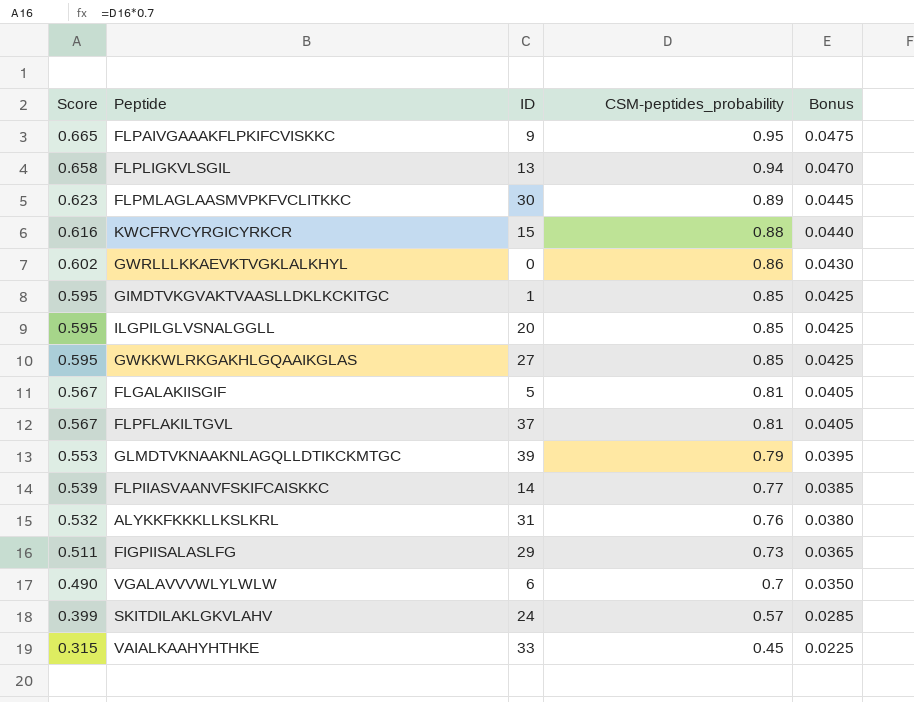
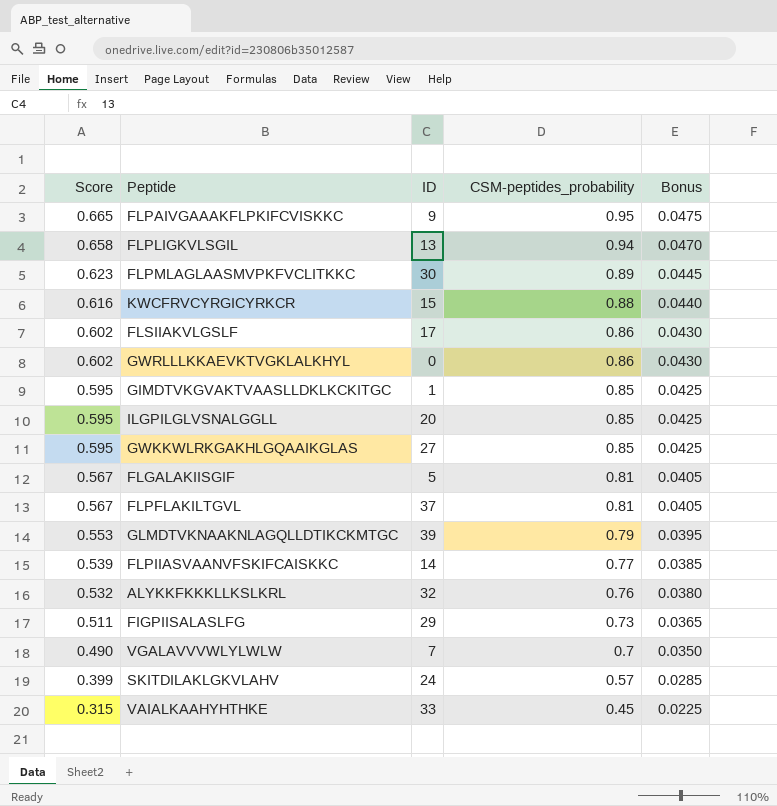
row FLSIIAKVLGSLF: none -> 0.602 | 17 | 0.86 | 0.0430
ALYKKFKKKLLKSLKRL | ID: 31 -> 32
VGALAVVVWLYLWLW | ID: 6 -> 7

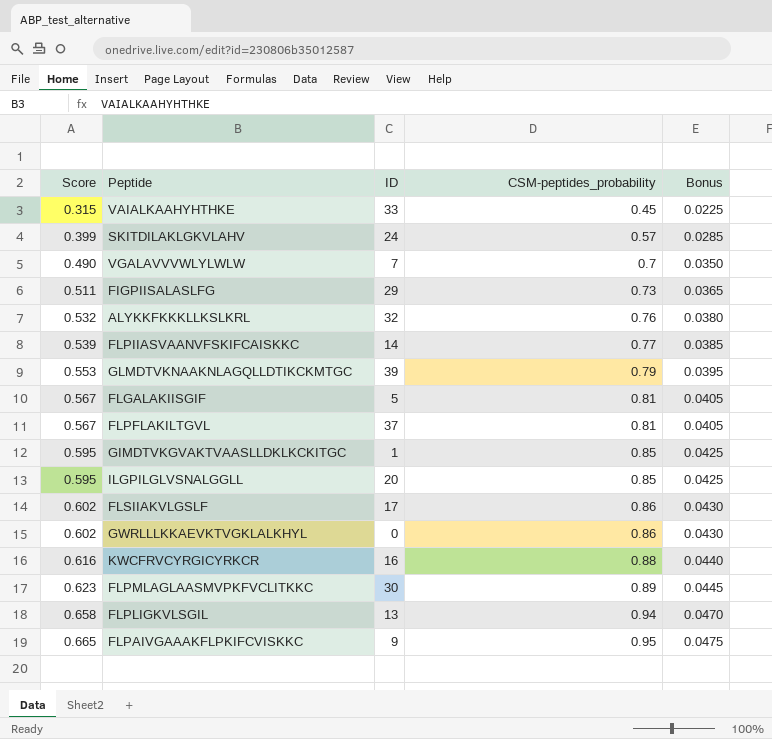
row order: Score descending -> Score ascending
row GWKKWLRKGAKHLGQAAIKGLAS: 0.595 | 27 | 0.85 | 0.0425 -> none
KWCFRVCYRGICYRKCR | ID: 15 -> 16

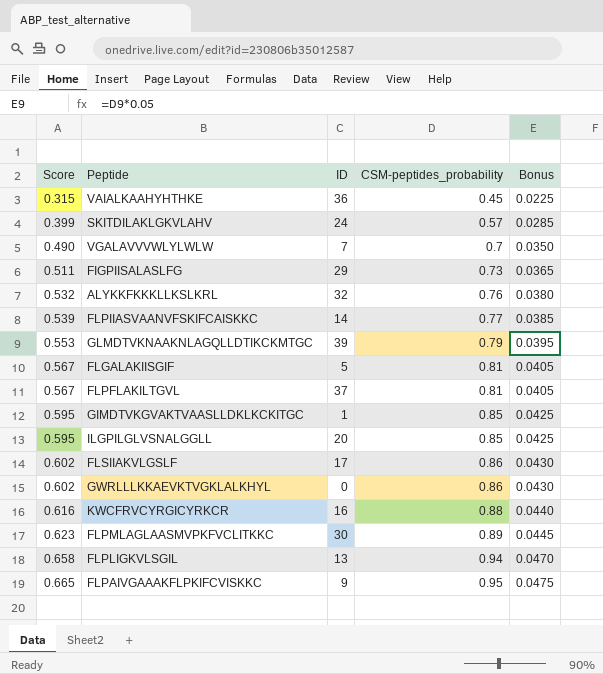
VAIALKAAHYHTHKE | ID: 33 -> 36

